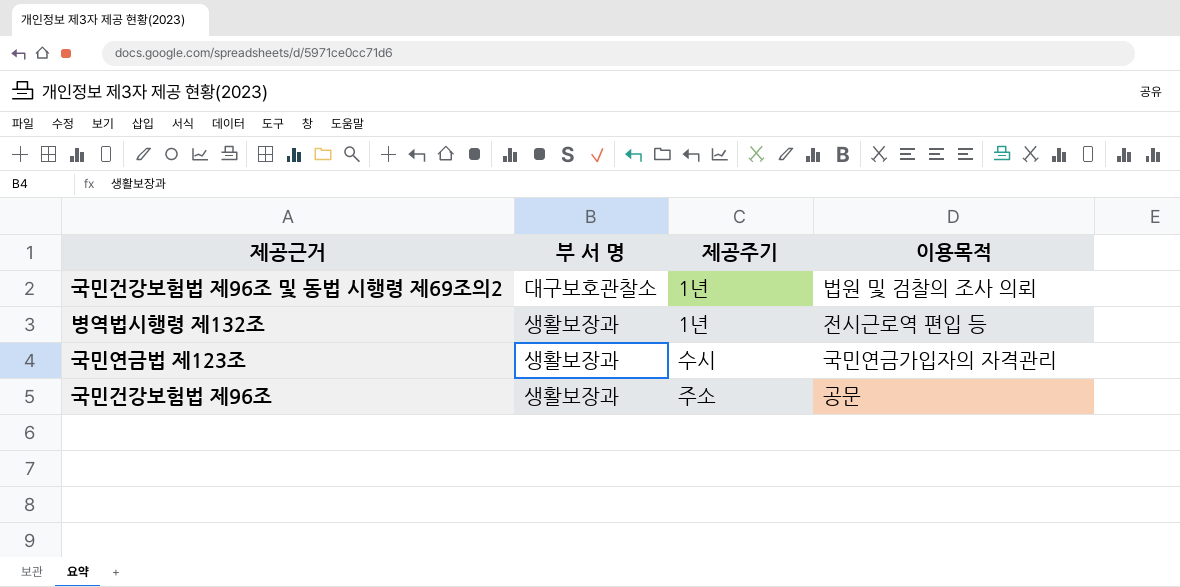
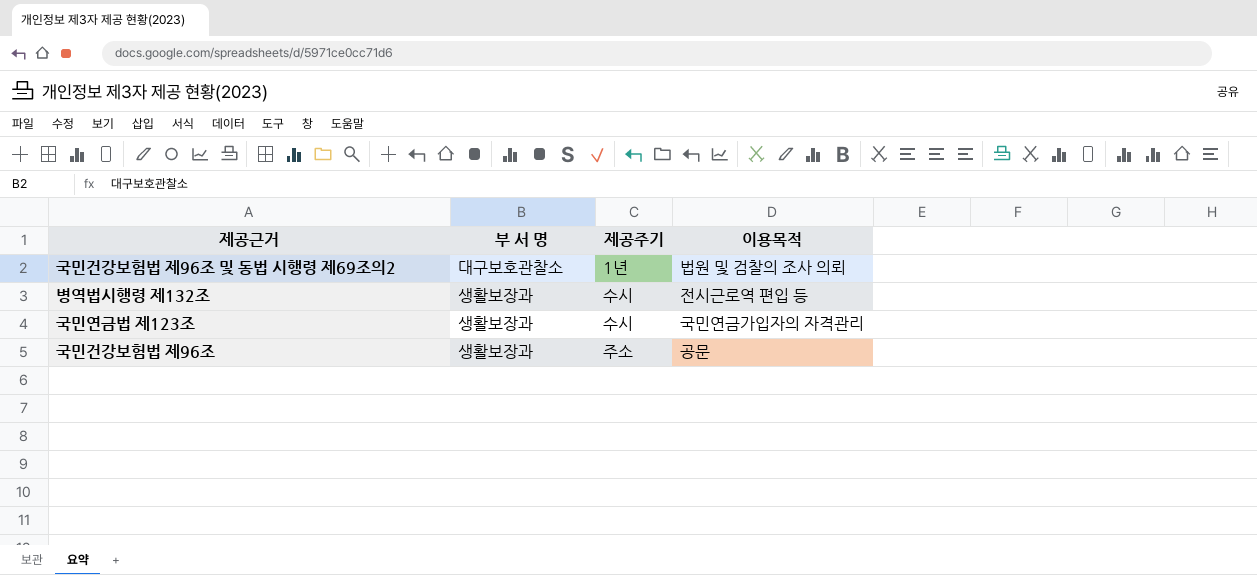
병역법시행령 제132조 | 제공주기: 1년 -> 수시

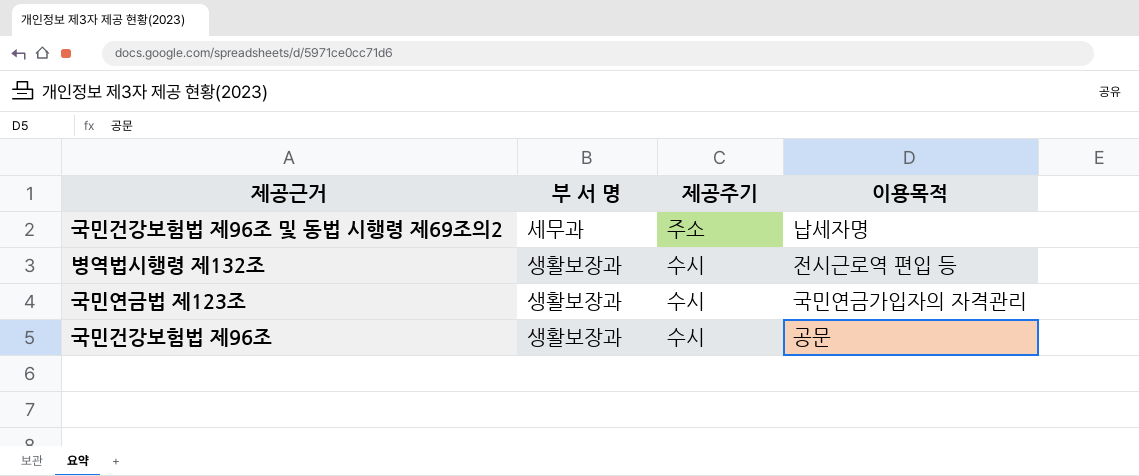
국민건강보험법 제96조 및 동법 시행령 제69조의2 | 부 서 명: 대구보호관찰소 -> 세무과
국민건강보험법 제96조 및 동법 시행령 제69조의2 | 제공주기: 1년 -> 주소
국민건강보험법 제96조 및 동법 시행령 제69조의2 | 이용목적: 법원 및 검찰의 조사 의뢰 -> 납세자명
국민건강보험법 제96조 | 제공주기: 주소 -> 수시

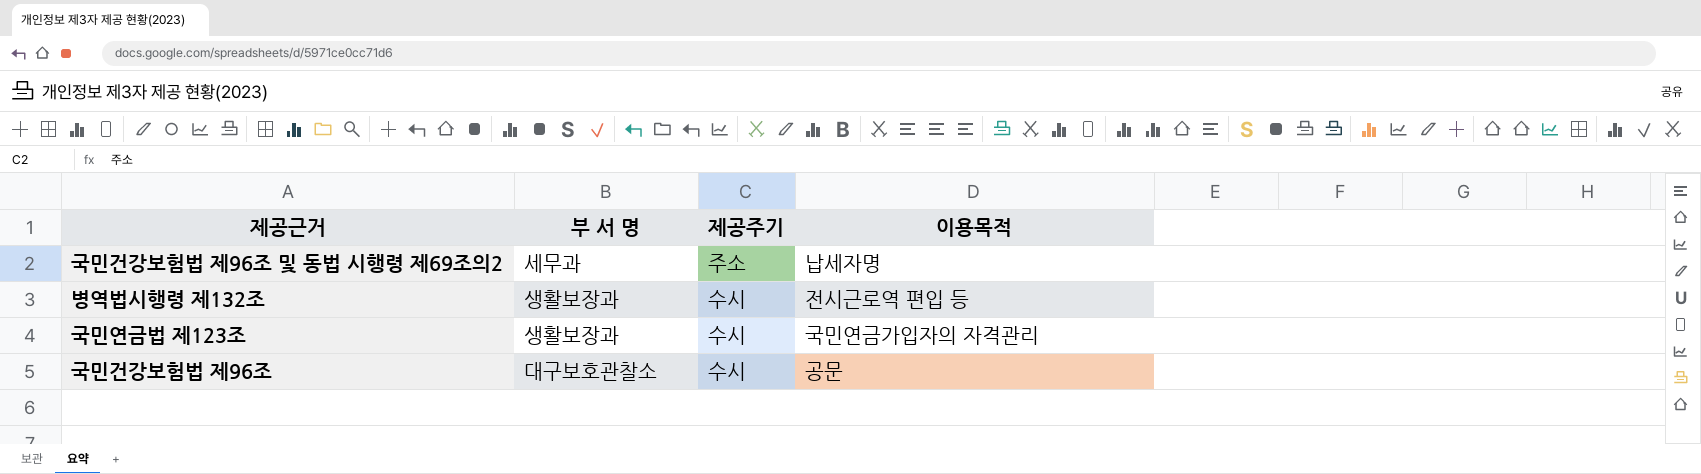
국민건강보험법 제96조 | 부 서 명: 생활보장과 -> 대구보호관찰소

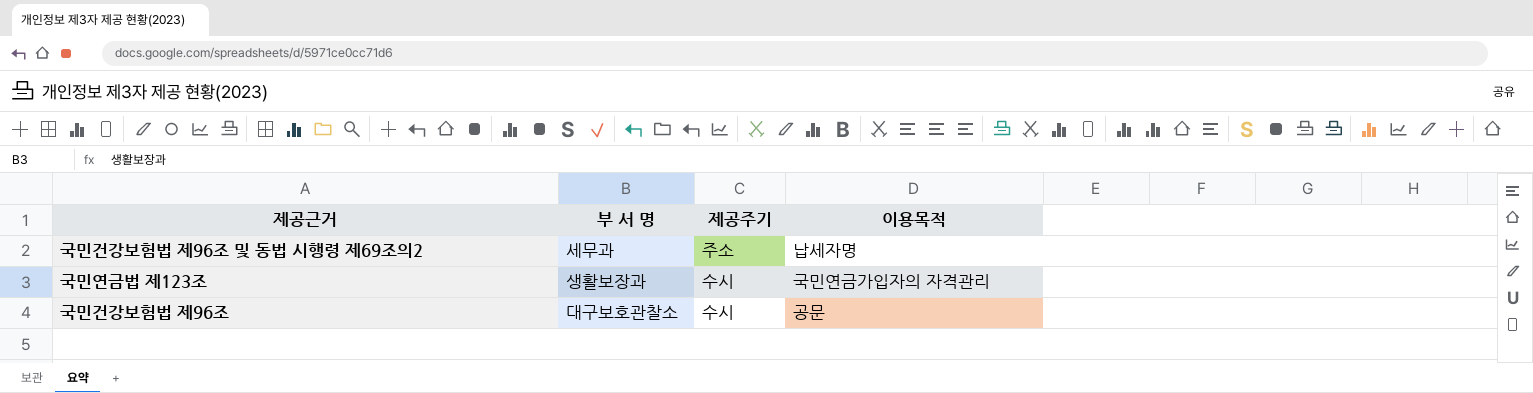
row 병역법시행령 제132조: 생활보장과 | 수시 | 전시근로역 편입 등 -> none

